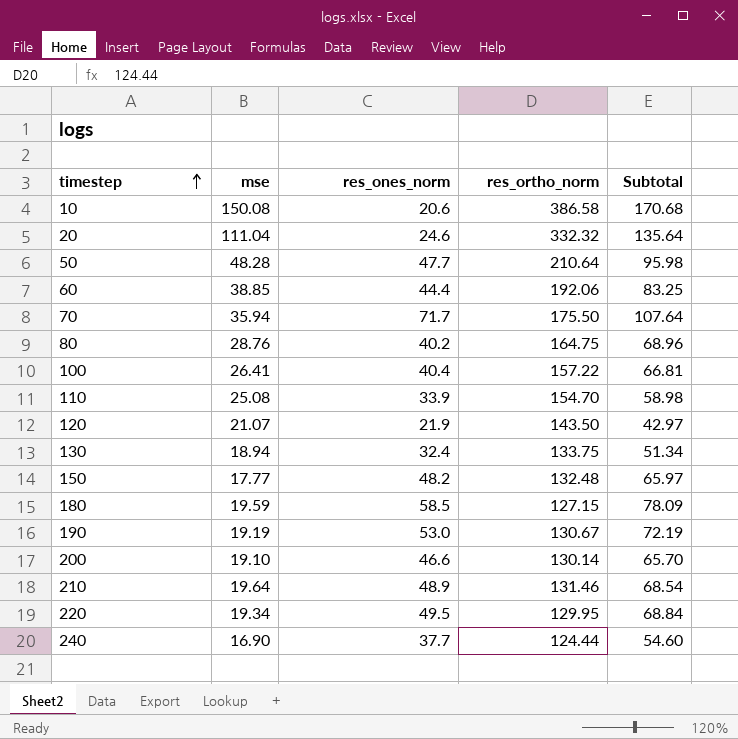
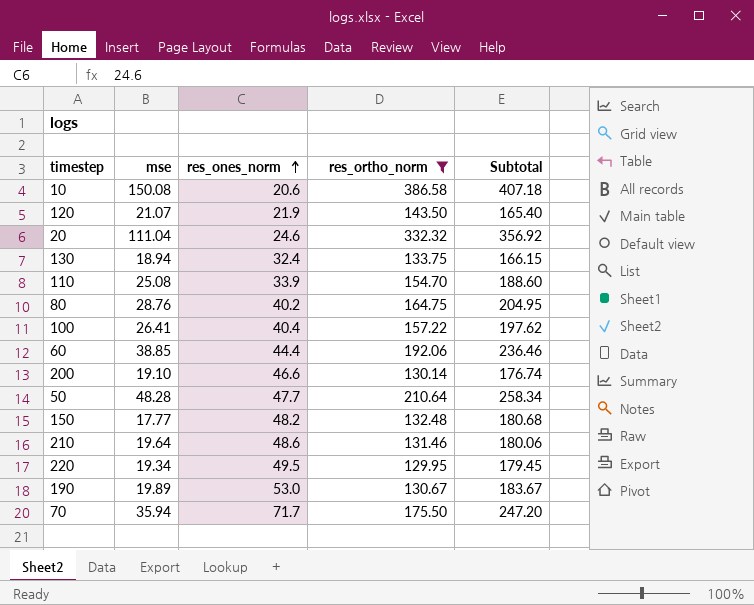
filter: none -> res_ortho_norm >= 129.95
row order: timestep ascending -> res_ones_norm ascending
column Subtotal | formula: [mse] + [res_ones_norm] -> [res_ones_norm] + [res_ortho_norm]
210 | res_ones_norm: 48.9 -> 48.6
190 | mse: 19.19 -> 19.89

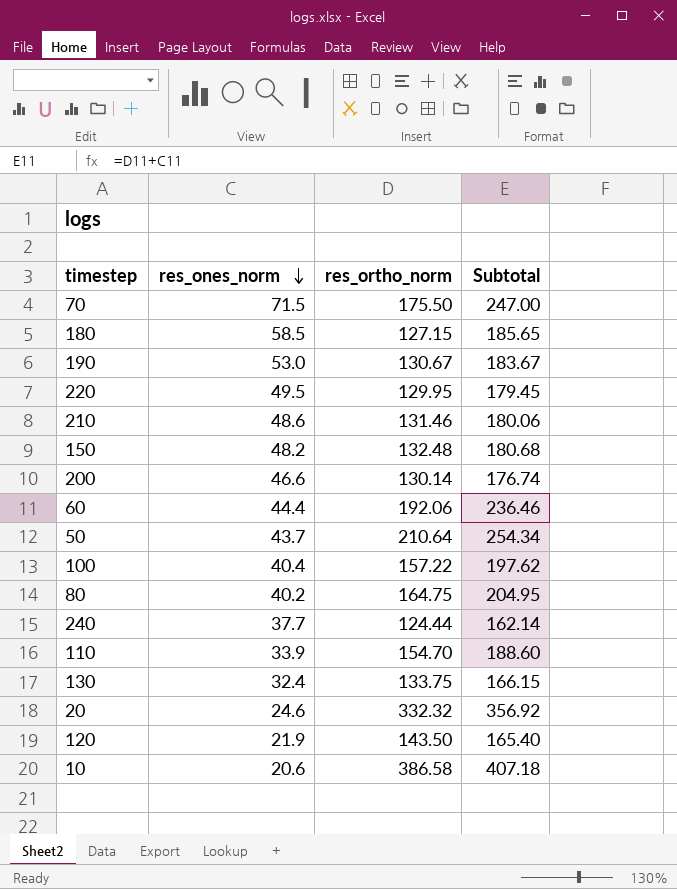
filter: res_ortho_norm >= 129.95 -> none
row order: res_ones_norm ascending -> res_ones_norm descending
column mse | position: 2 -> none
70 | res_ones_norm: 71.7 -> 71.5
70 | Subtotal: 247.20 -> 247.00
50 | res_ones_norm: 47.7 -> 43.7
50 | Subtotal: 258.34 -> 254.34

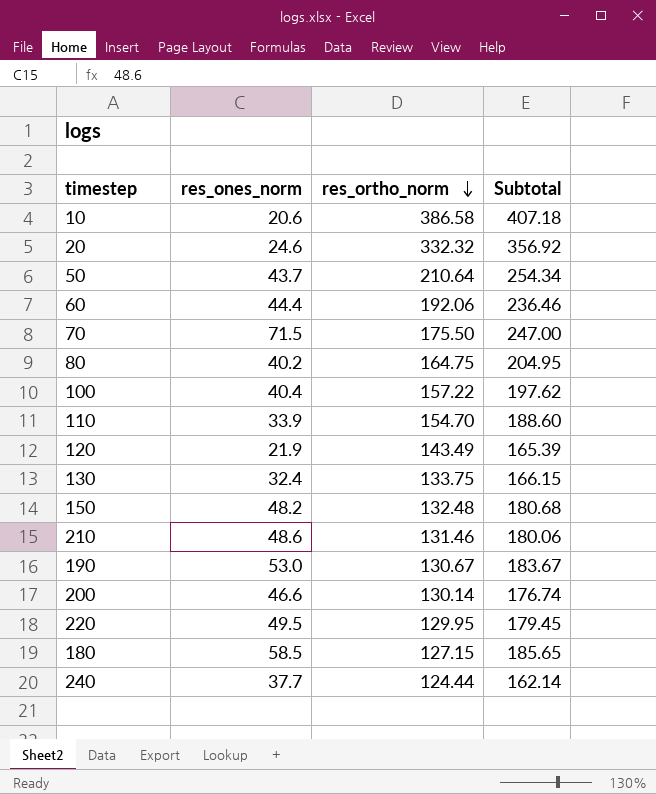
row order: res_ones_norm descending -> res_ortho_norm descending
120 | res_ortho_norm: 143.50 -> 143.49
120 | Subtotal: 165.40 -> 165.39

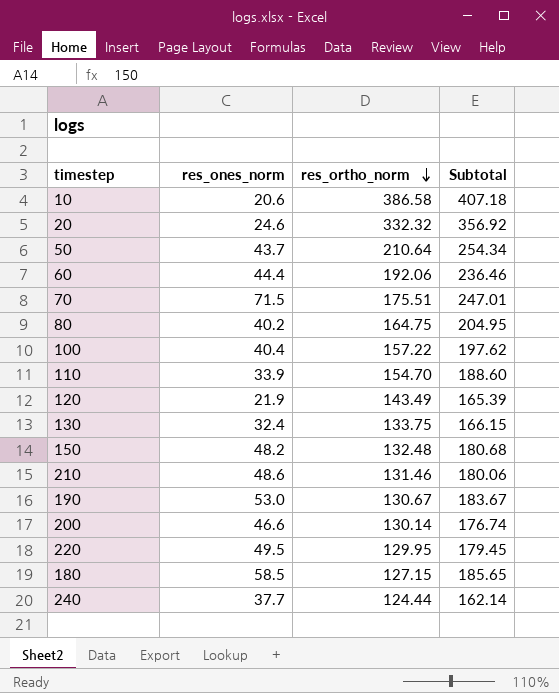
70 | res_ortho_norm: 175.50 -> 175.51
70 | Subtotal: 247.00 -> 247.01

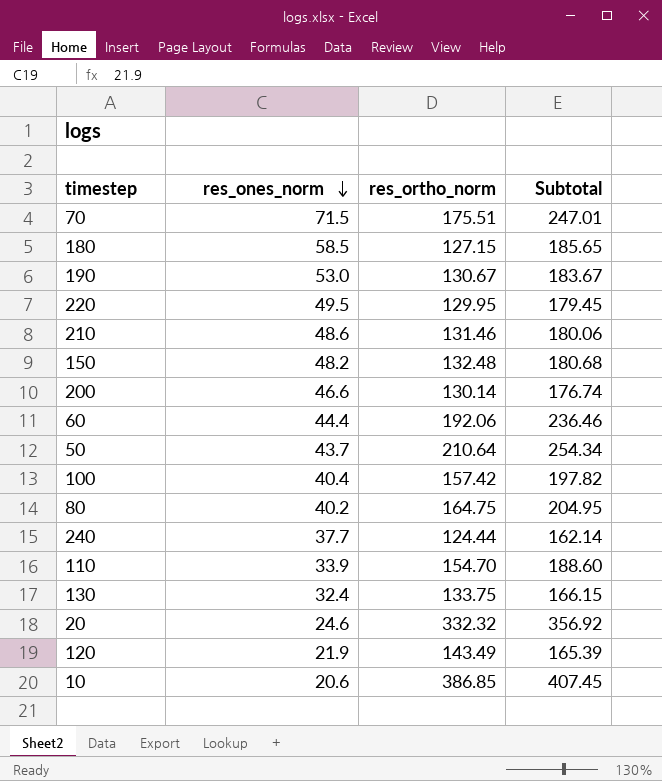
row order: res_ortho_norm descending -> res_ones_norm descending
100 | res_ortho_norm: 157.22 -> 157.42
100 | Subtotal: 197.62 -> 197.82
10 | res_ortho_norm: 386.58 -> 386.85
10 | Subtotal: 407.18 -> 407.45

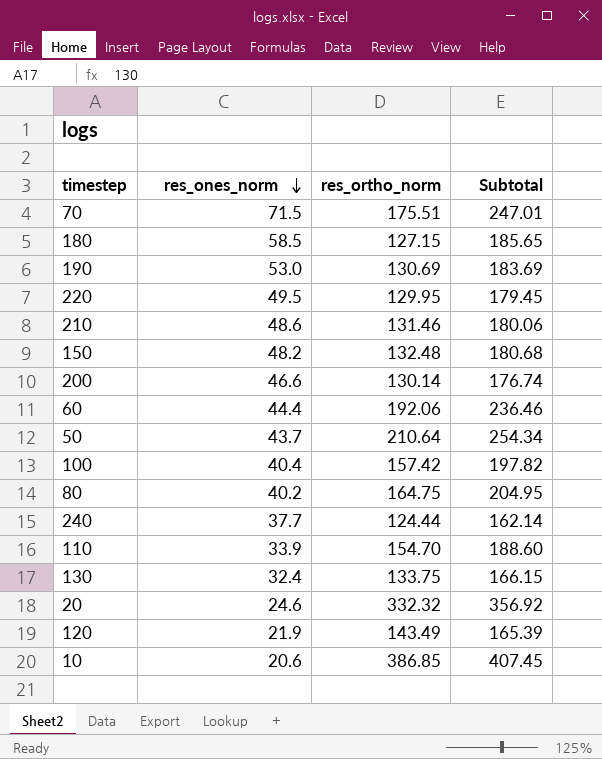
190 | res_ortho_norm: 130.67 -> 130.69
190 | Subtotal: 183.67 -> 183.69

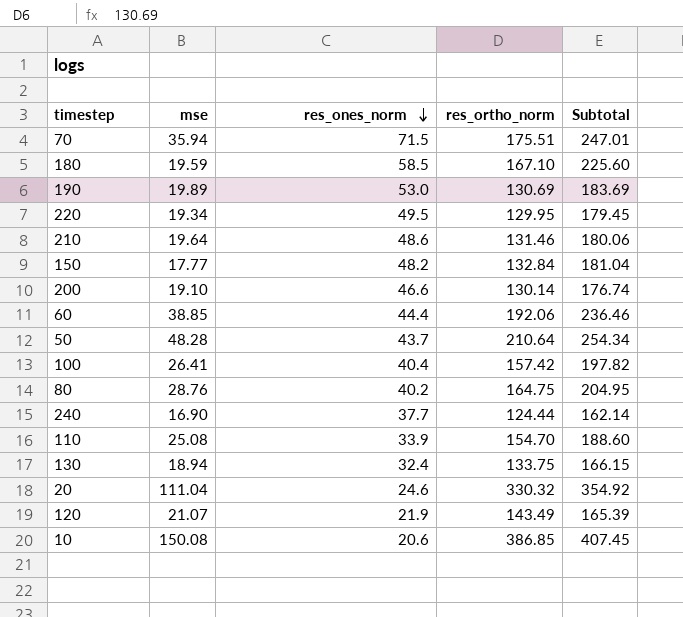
column mse | position: none -> 2
180 | res_ortho_norm: 127.15 -> 167.10
180 | Subtotal: 185.65 -> 225.60
150 | res_ortho_norm: 132.48 -> 132.84
150 | Subtotal: 180.68 -> 181.04
20 | res_ortho_norm: 332.32 -> 330.32
20 | Subtotal: 356.92 -> 354.92

